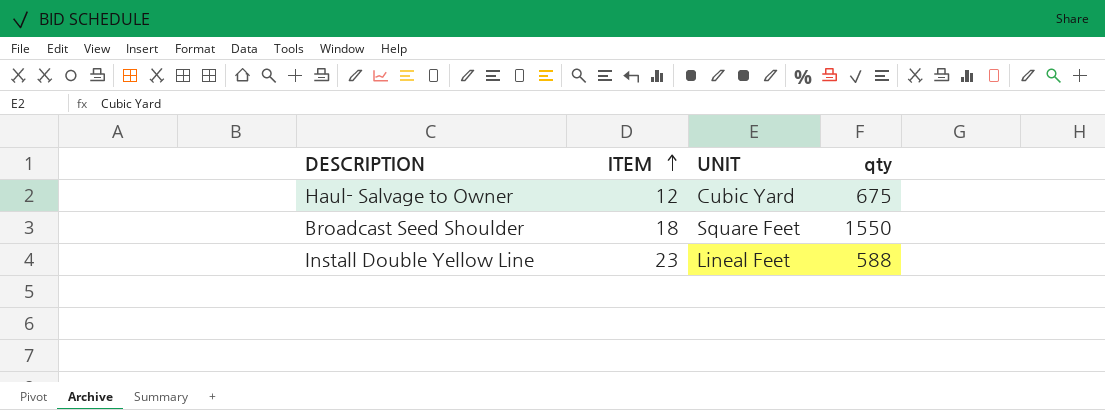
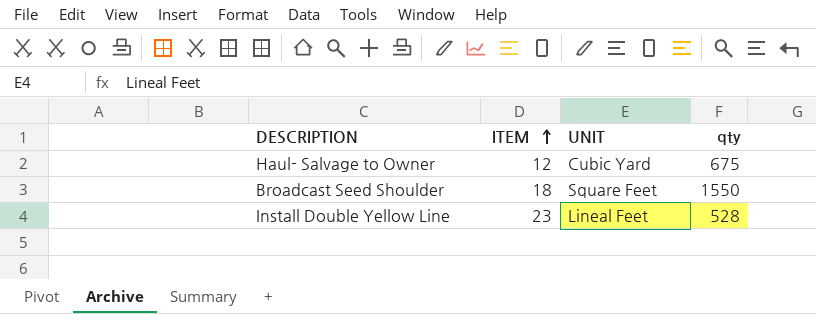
Install Double Yellow Line | qty: 588 -> 528

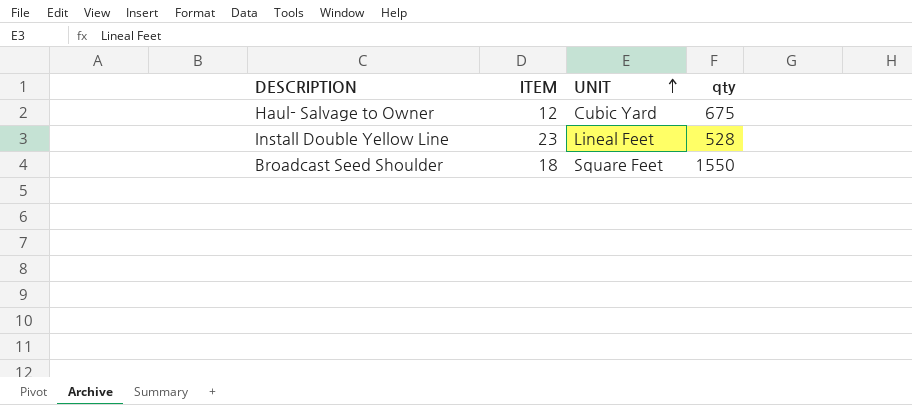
row order: ITEM ascending -> UNIT ascending

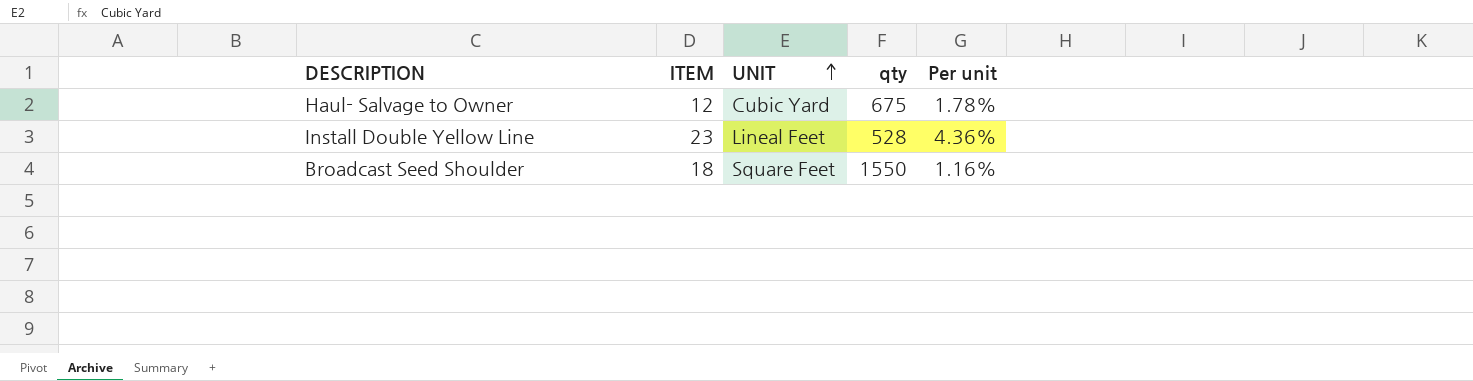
column Per unit | formula: none -> [ITEM] / [qty]

